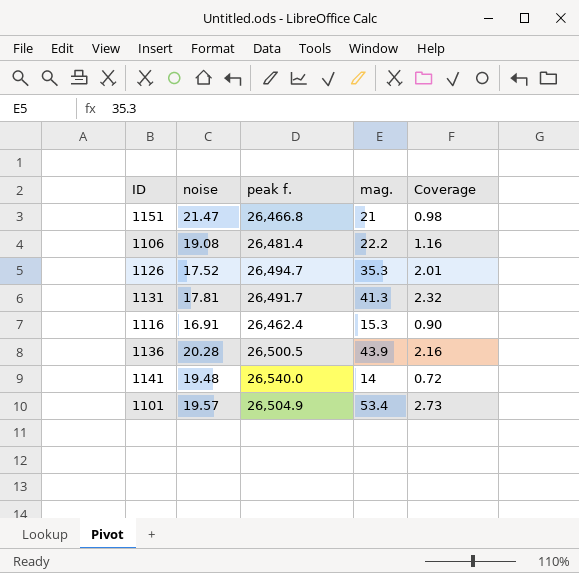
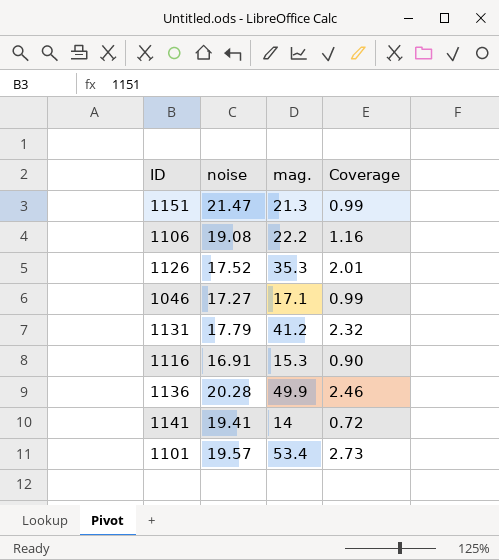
column peak f. | position: 3 -> none
1151 | mag.: 21 -> 21.3
1151 | Coverage: 0.98 -> 0.99
row 1046: none -> 17.27 | 17.1 | 0.99
1131 | noise: 17.81 -> 17.79
1131 | mag.: 41.3 -> 41.2
1136 | mag.: 43.9 -> 49.9
1136 | Coverage: 2.16 -> 2.46
1141 | noise: 19.48 -> 19.41

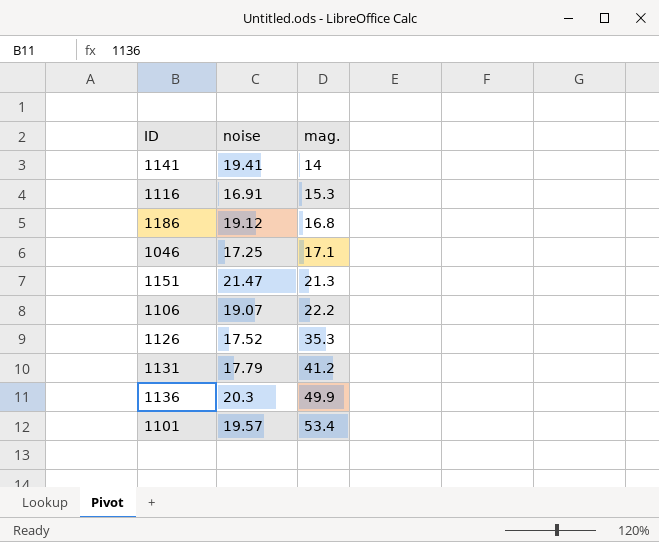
row order: none -> mag. ascending
column Coverage | formula: [mag.] / [noise] -> none
row 1186: none -> 19.12 | 16.8
1046 | noise: 17.27 -> 17.25
1106 | noise: 19.08 -> 19.07
1136 | noise: 20.28 -> 20.3

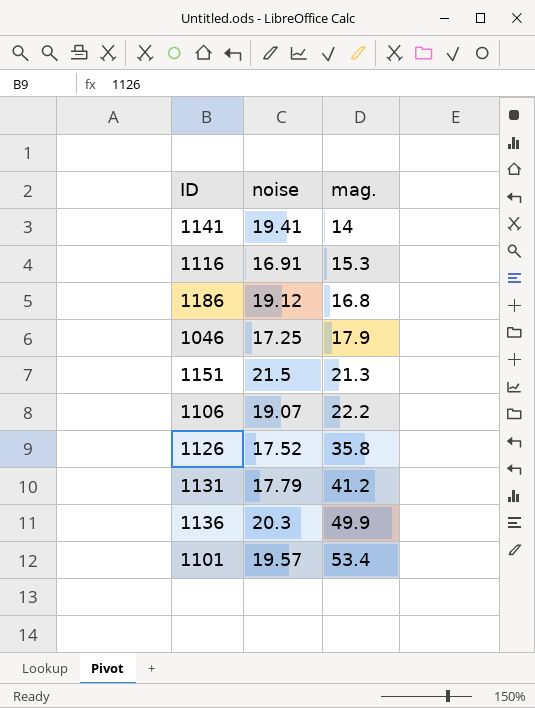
1046 | mag.: 17.1 -> 17.9
1151 | noise: 21.47 -> 21.5
1126 | mag.: 35.3 -> 35.8

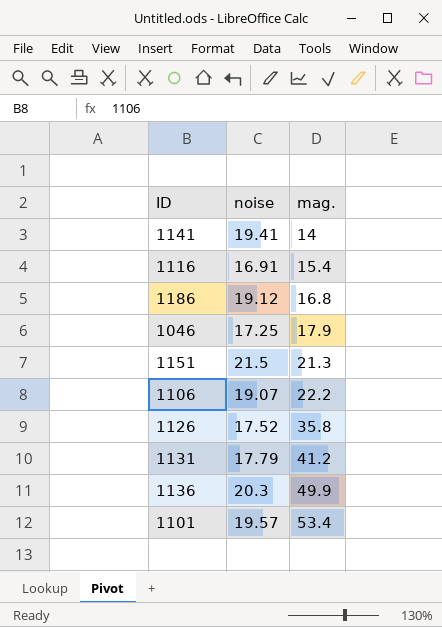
1116 | mag.: 15.3 -> 15.4

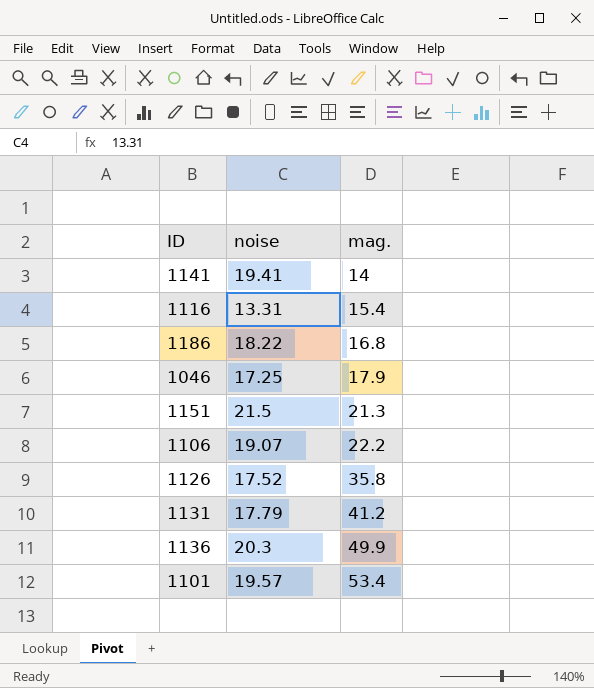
1116 | noise: 16.91 -> 13.31
1186 | noise: 19.12 -> 18.22

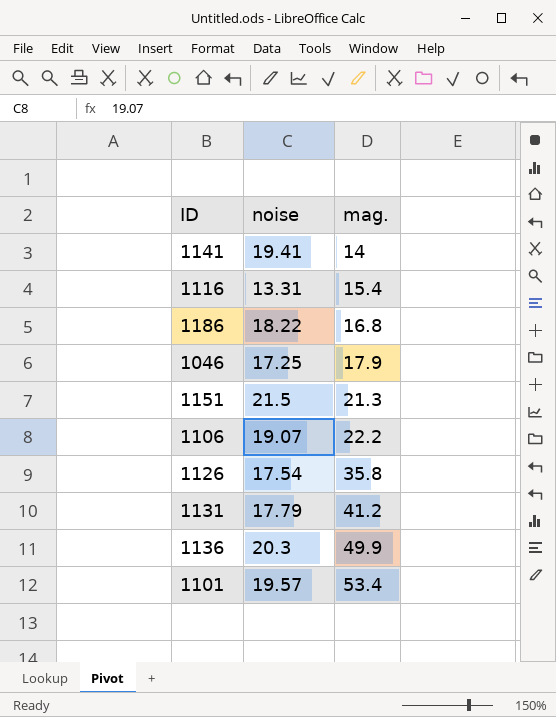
1126 | noise: 17.52 -> 17.54

